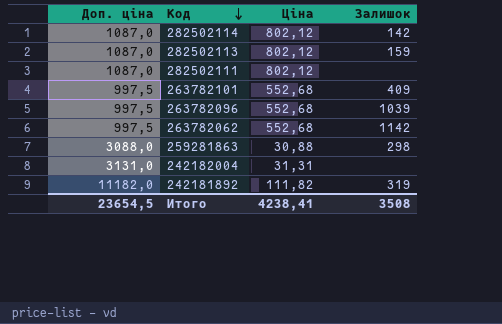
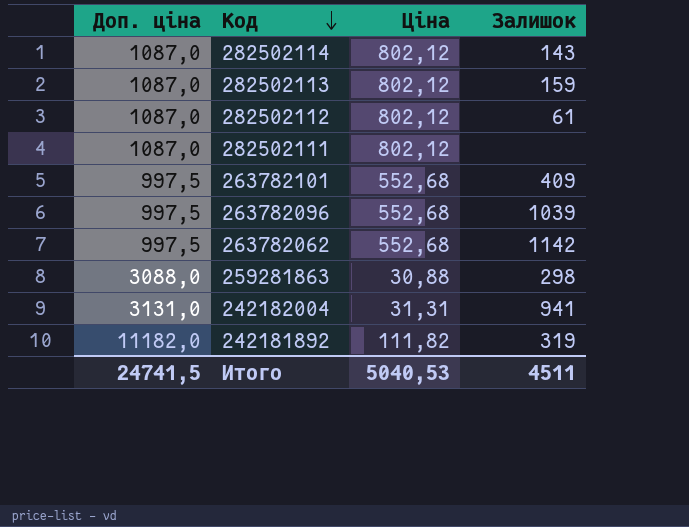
282502114 | Залишок: 142 -> 143
row 282502112: none -> 1087,0 | 802,12 | 61
242182004 | Залишок: none -> 941
Итого | Доп. ціна: 23654,5 -> 24741,5
Итого | Ціна: 4238,41 -> 5040,53
Итого | Залишок: 3508 -> 4511

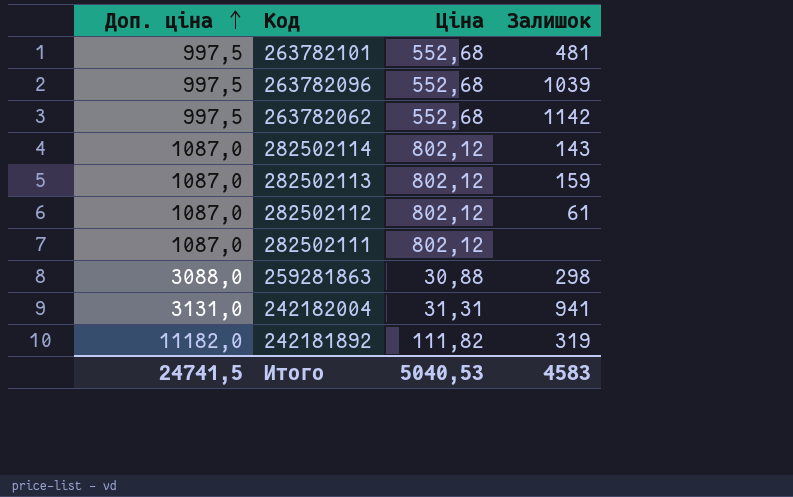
row order: Код descending -> Доп. ціна ascending
263782101 | Залишок: 409 -> 481
Итого | Залишок: 4511 -> 4583

